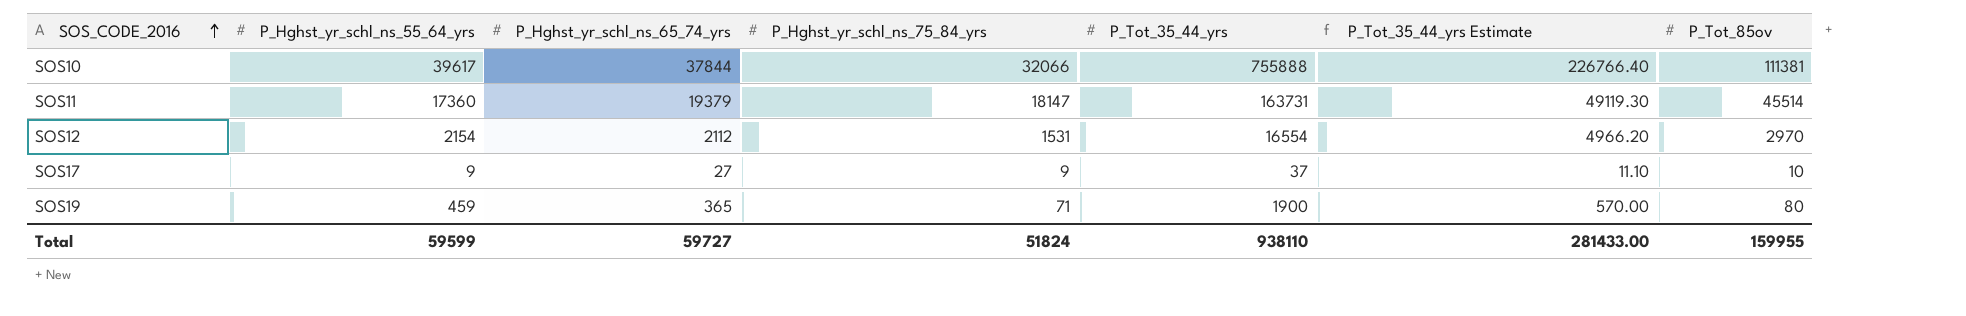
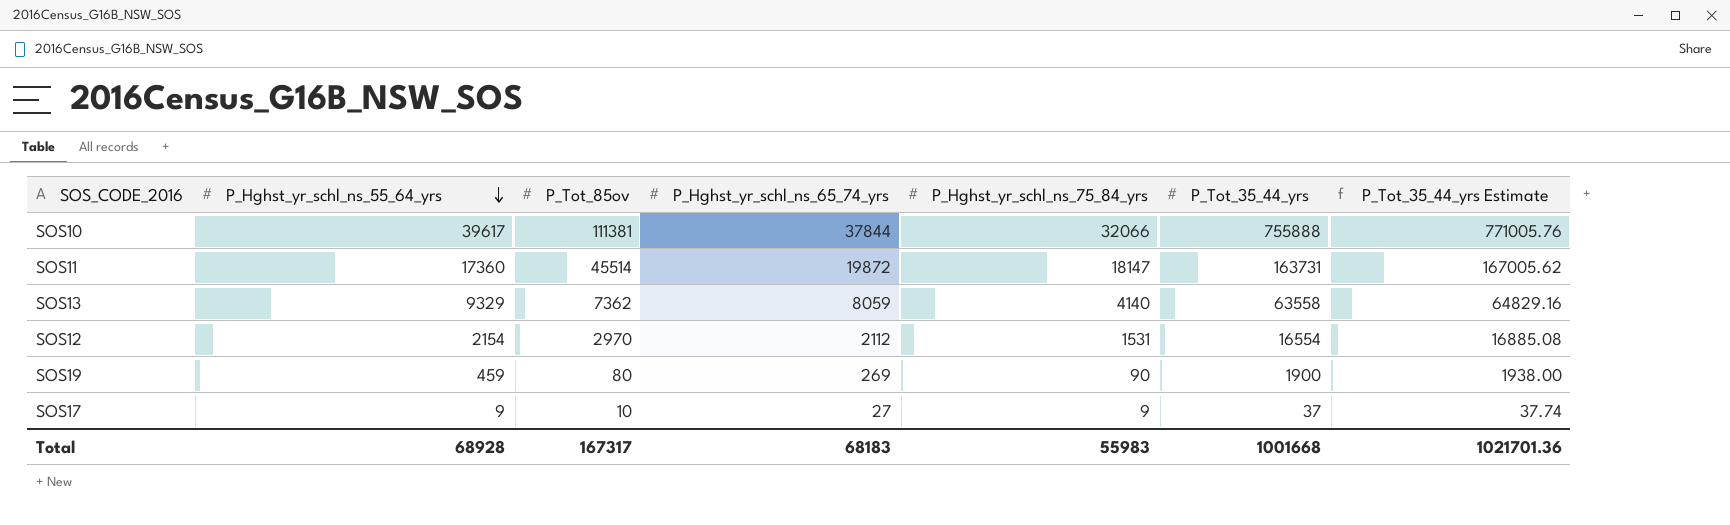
row order: SOS_CODE_2016 ascending -> P_Hghst_yr_schl_ns_55_64_yrs descending
column P_Tot_85ov | position: 7 -> 3
column P_Tot_35_44_yrs Estimate | formula: [P_Tot_35_44_yrs] * 0.3 -> [P_Tot_35_44_yrs] * 1.02
SOS11 | P_Hghst_yr_schl_ns_65_74_yrs: 19379 -> 19872
row SOS13: none -> 9329 | 7362 | 8059 | 4140 | 63558 | 64829.16
SOS19 | P_Hghst_yr_schl_ns_65_74_yrs: 365 -> 269
SOS19 | P_Hghst_yr_schl_ns_75_84_yrs: 71 -> 90
Total | P_Hghst_yr_schl_ns_55_64_yrs: 59599 -> 68928
Total | P_Tot_85ov: 159955 -> 167317
Total | P_Hghst_yr_schl_ns_65_74_yrs: 59727 -> 68183
Total | P_Hghst_yr_schl_ns_75_84_yrs: 51824 -> 55983
Total | P_Tot_35_44_yrs: 938110 -> 1001668
Total | P_Tot_35_44_yrs Estimate: 281433.00 -> 1021701.36

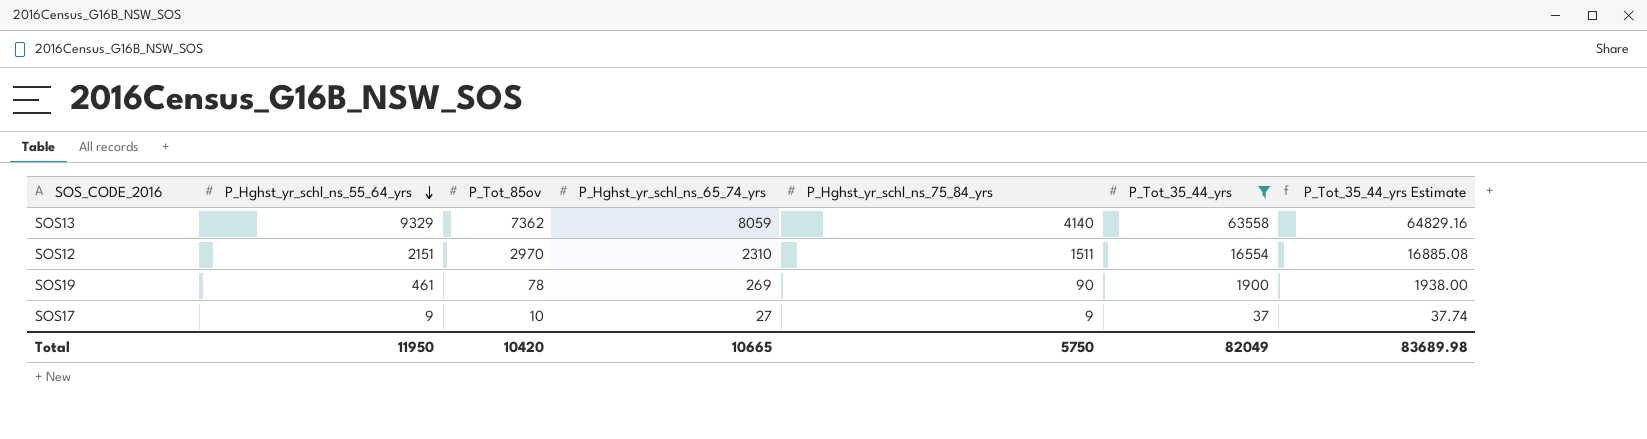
filter: none -> P_Tot_35_44_yrs <= 63558
SOS12 | P_Hghst_yr_schl_ns_55_64_yrs: 2154 -> 2151
SOS12 | P_Hghst_yr_schl_ns_65_74_yrs: 2112 -> 2310
SOS12 | P_Hghst_yr_schl_ns_75_84_yrs: 1531 -> 1511
SOS19 | P_Hghst_yr_schl_ns_55_64_yrs: 459 -> 461
SOS19 | P_Tot_85ov: 80 -> 78
Total | P_Hghst_yr_schl_ns_55_64_yrs: 68928 -> 11950
Total | P_Tot_85ov: 167317 -> 10420
Total | P_Hghst_yr_schl_ns_65_74_yrs: 68183 -> 10665
Total | P_Hghst_yr_schl_ns_75_84_yrs: 55983 -> 5750
Total | P_Tot_35_44_yrs: 1001668 -> 82049
Total | P_Tot_35_44_yrs Estimate: 1021701.36 -> 83689.98

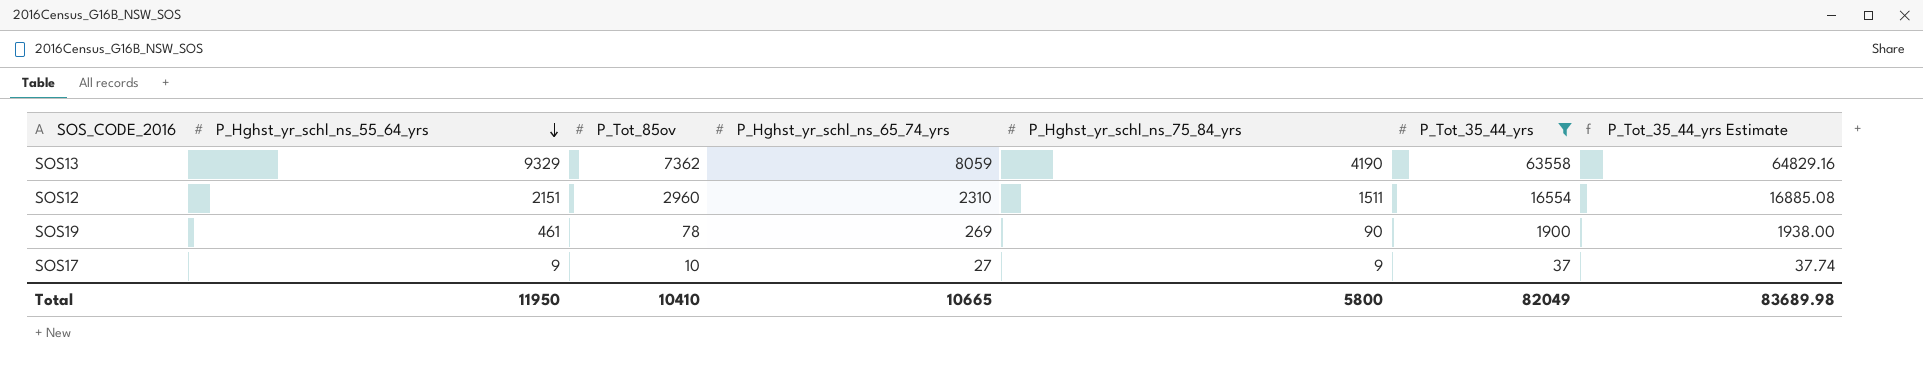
SOS13 | P_Hghst_yr_schl_ns_75_84_yrs: 4140 -> 4190
SOS12 | P_Tot_85ov: 2970 -> 2960
Total | P_Tot_85ov: 10420 -> 10410
Total | P_Hghst_yr_schl_ns_75_84_yrs: 5750 -> 5800

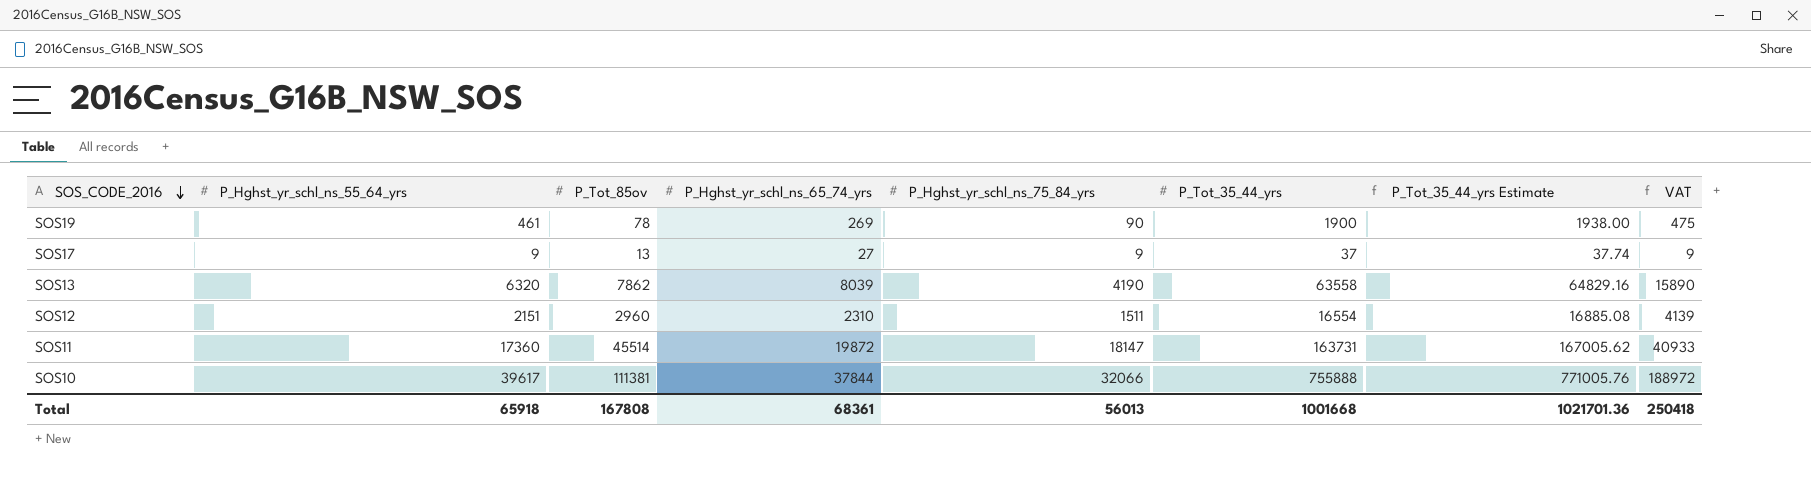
filter: P_Tot_35_44_yrs <= 63558 -> none
row order: P_Hghst_yr_schl_ns_55_64_yrs descending -> SOS_CODE_2016 descending
column VAT | formula: none -> [P_Tot_35_44_yrs] * 0.25
SOS17 | P_Tot_85ov: 10 -> 13
SOS13 | P_Hghst_yr_schl_ns_55_64_yrs: 9329 -> 6320
SOS13 | P_Tot_85ov: 7362 -> 7862
SOS13 | P_Hghst_yr_schl_ns_65_74_yrs: 8059 -> 8039
Total | P_Hghst_yr_schl_ns_55_64_yrs: 11950 -> 65918
Total | P_Tot_85ov: 10410 -> 167808
Total | P_Hghst_yr_schl_ns_65_74_yrs: 10665 -> 68361
Total | P_Hghst_yr_schl_ns_75_84_yrs: 5800 -> 56013
Total | P_Tot_35_44_yrs: 82049 -> 1001668
Total | P_Tot_35_44_yrs Estimate: 83689.98 -> 1021701.36

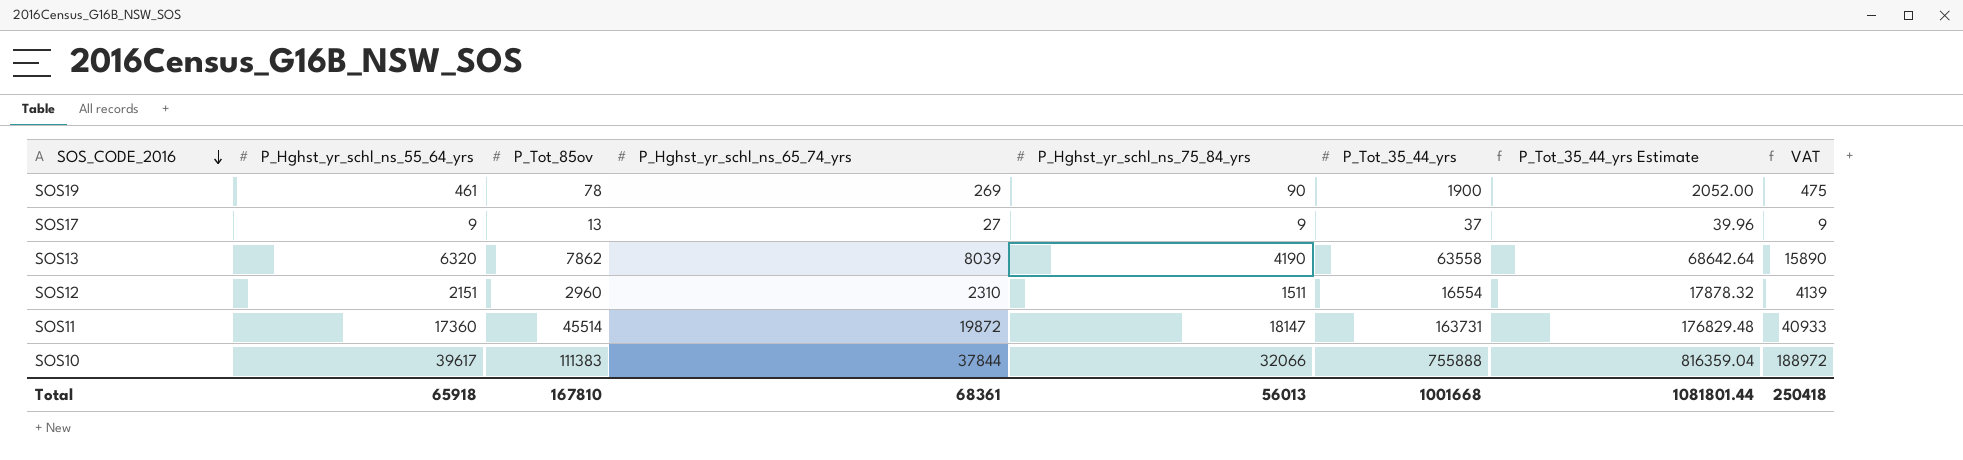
column P_Tot_35_44_yrs Estimate | formula: [P_Tot_35_44_yrs] * 1.02 -> [P_Tot_35_44_yrs] * 1.08
SOS10 | P_Tot_85ov: 111381 -> 111383
Total | P_Tot_85ov: 167808 -> 167810
Total | P_Tot_35_44_yrs Estimate: 1021701.36 -> 1081801.44

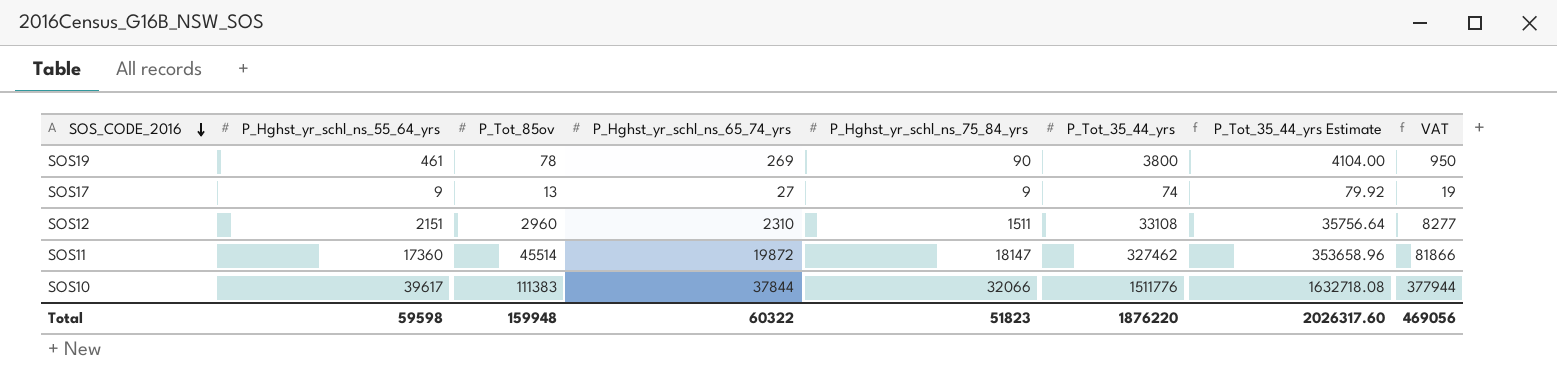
row SOS13: 6320 | 7862 | 8039 | 4190 | 63558 | 68642.64 | 15890 -> none
SOS19 | P_Tot_35_44_yrs: 1900 -> 3800
SOS19 | P_Tot_35_44_yrs Estimate: 2052.00 -> 4104.00
SOS19 | VAT: 475 -> 950
SOS17 | P_Tot_35_44_yrs: 37 -> 74
SOS17 | P_Tot_35_44_yrs Estimate: 39.96 -> 79.92
SOS17 | VAT: 9 -> 19
SOS12 | P_Tot_35_44_yrs: 16554 -> 33108
SOS12 | P_Tot_35_44_yrs Estimate: 17878.32 -> 35756.64
SOS12 | VAT: 4139 -> 8277
SOS11 | P_Tot_35_44_yrs: 163731 -> 327462
SOS11 | P_Tot_35_44_yrs Estimate: 176829.48 -> 353658.96
SOS11 | VAT: 40933 -> 81866
SOS10 | P_Tot_35_44_yrs: 755888 -> 1511776
SOS10 | P_Tot_35_44_yrs Estimate: 816359.04 -> 1632718.08
SOS10 | VAT: 188972 -> 377944
Total | P_Hghst_yr_schl_ns_55_64_yrs: 65918 -> 59598
Total | P_Tot_85ov: 167810 -> 159948
Total | P_Hghst_yr_schl_ns_65_74_yrs: 68361 -> 60322
Total | P_Hghst_yr_schl_ns_75_84_yrs: 56013 -> 51823
Total | P_Tot_35_44_yrs: 1001668 -> 1876220
Total | P_Tot_35_44_yrs Estimate: 1081801.44 -> 2026317.60
Total | VAT: 250418 -> 469056

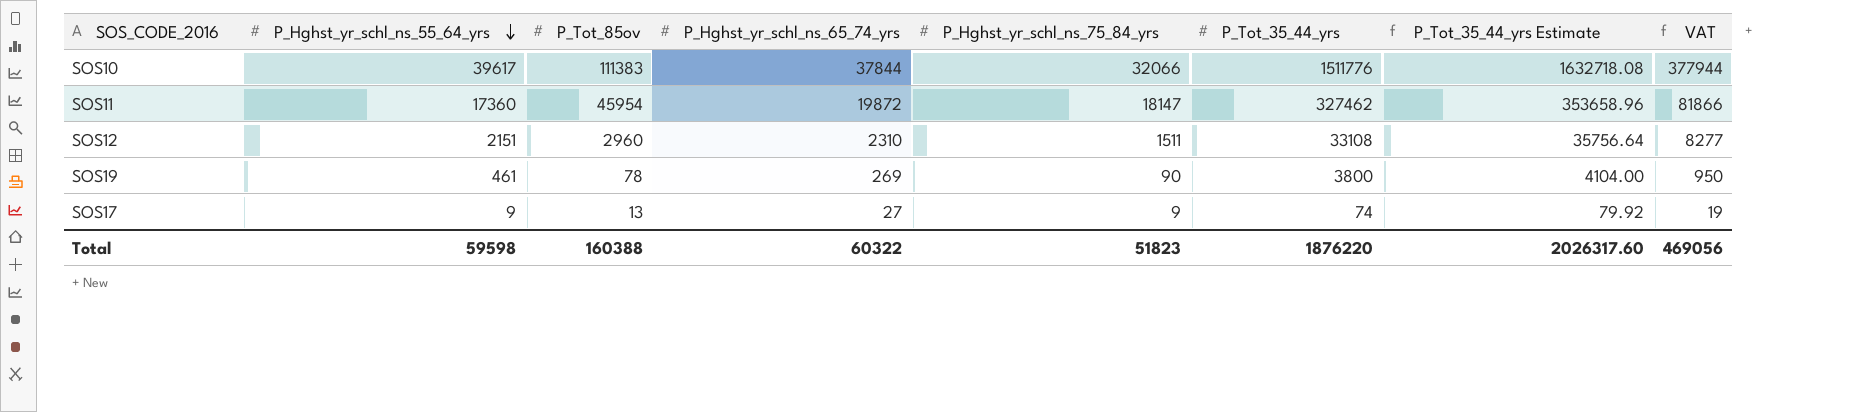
row order: SOS_CODE_2016 descending -> P_Hghst_yr_schl_ns_55_64_yrs descending
SOS11 | P_Tot_85ov: 45514 -> 45954
Total | P_Tot_85ov: 159948 -> 160388

